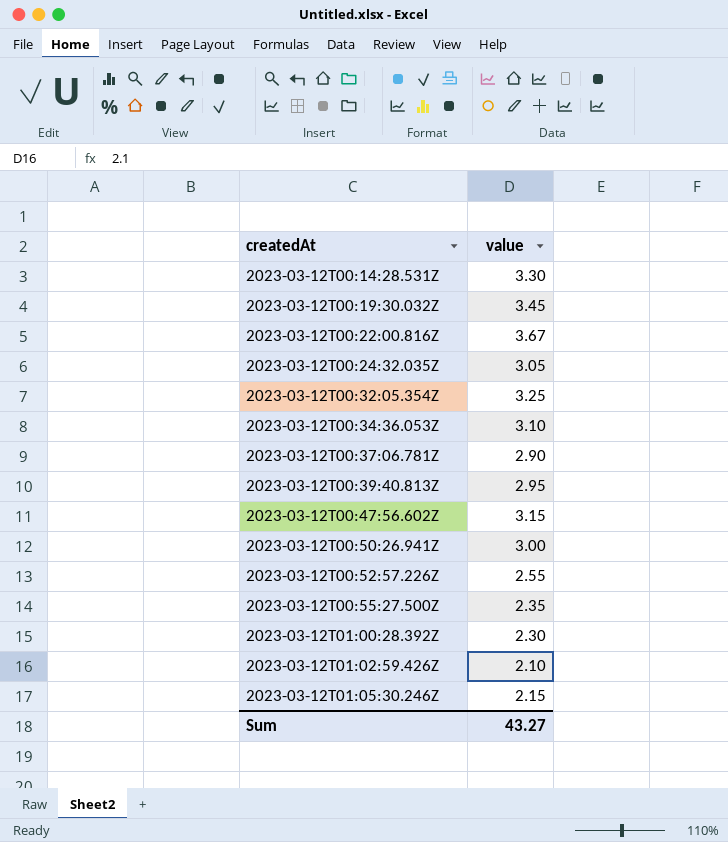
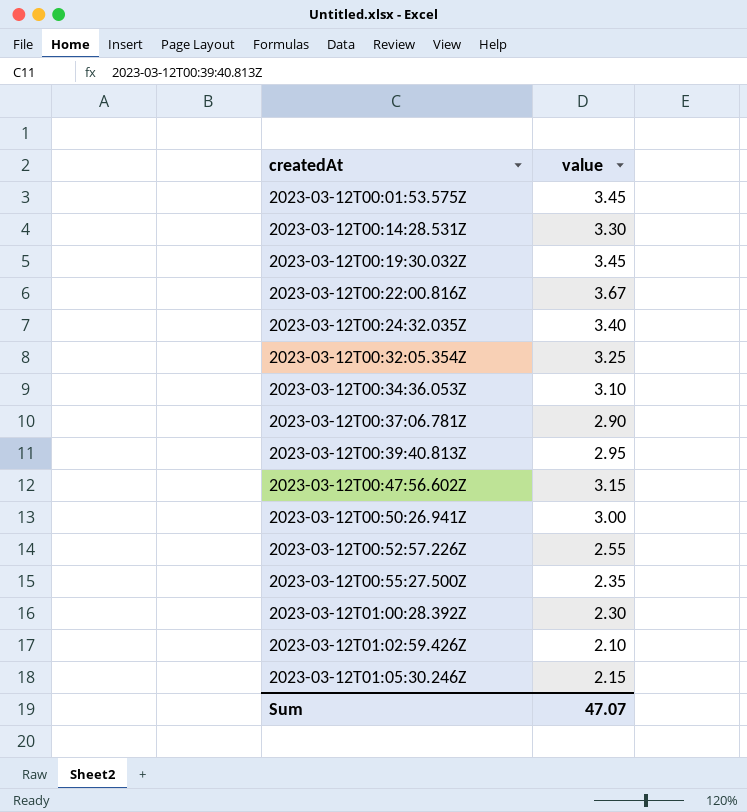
row 2023-03-12T00:01:53.575Z: none -> 3.45
2023-03-12T00:24:32.035Z | value: 3.05 -> 3.40
Sum | value: 43.27 -> 47.07

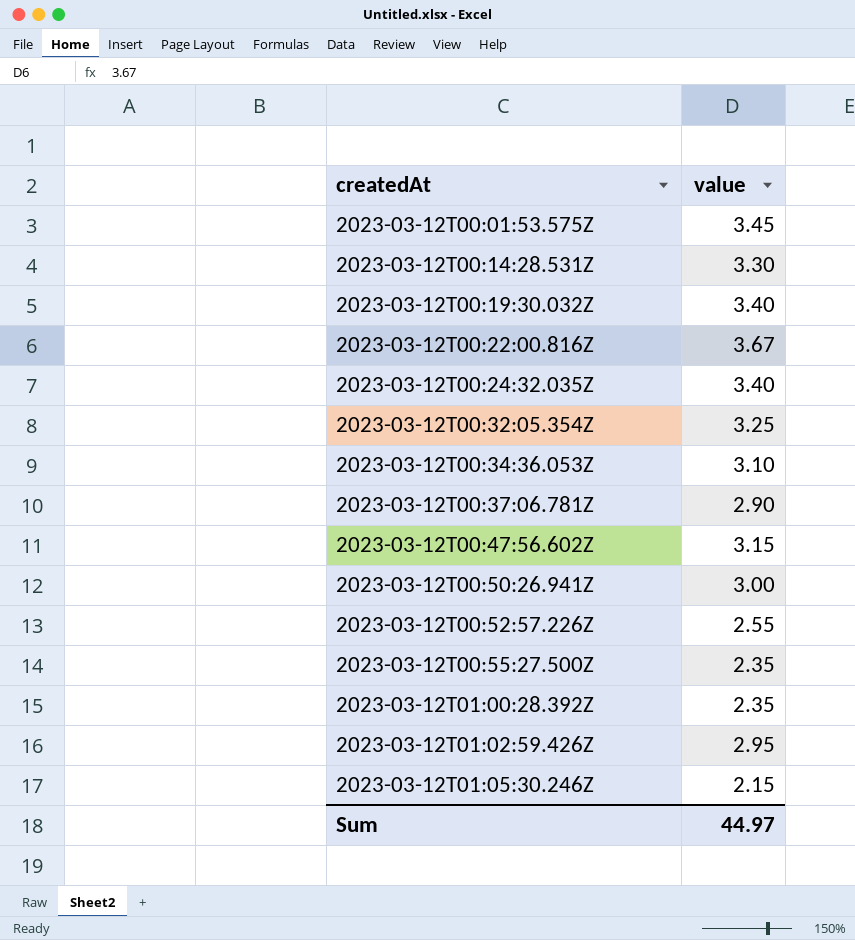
row 2023-03-12T00:39:40.813Z: 2.95 -> none
2023-03-12T00:19:30.032Z | value: 3.45 -> 3.40
2023-03-12T01:00:28.392Z | value: 2.30 -> 2.35
2023-03-12T01:02:59.426Z | value: 2.10 -> 2.95
Sum | value: 47.07 -> 44.97

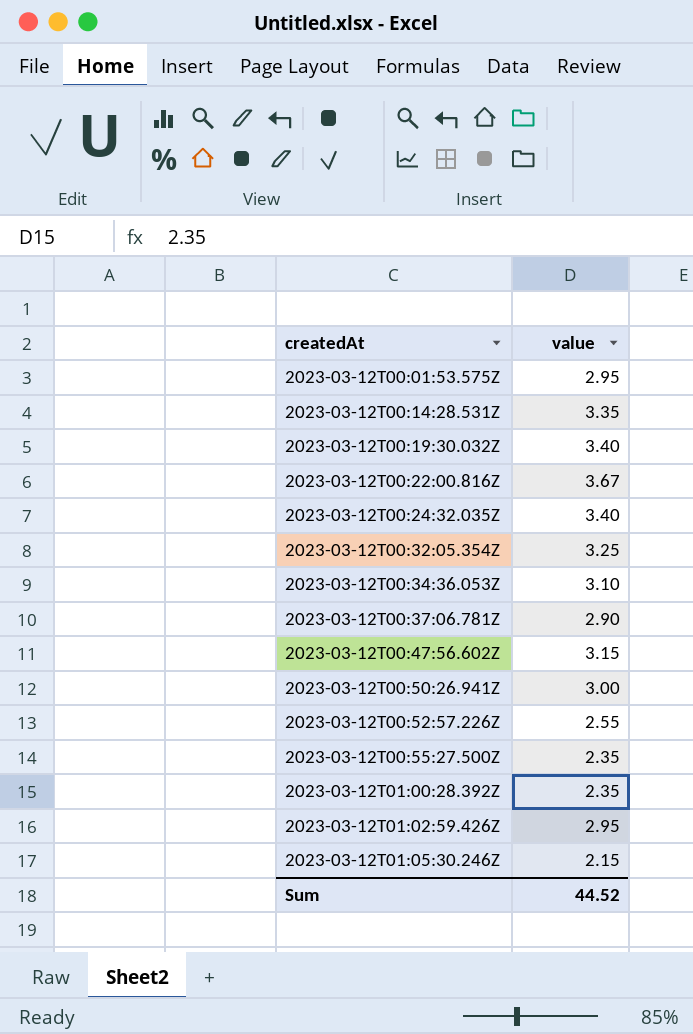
2023-03-12T00:01:53.575Z | value: 3.45 -> 2.95
2023-03-12T00:14:28.531Z | value: 3.30 -> 3.35
Sum | value: 44.97 -> 44.52

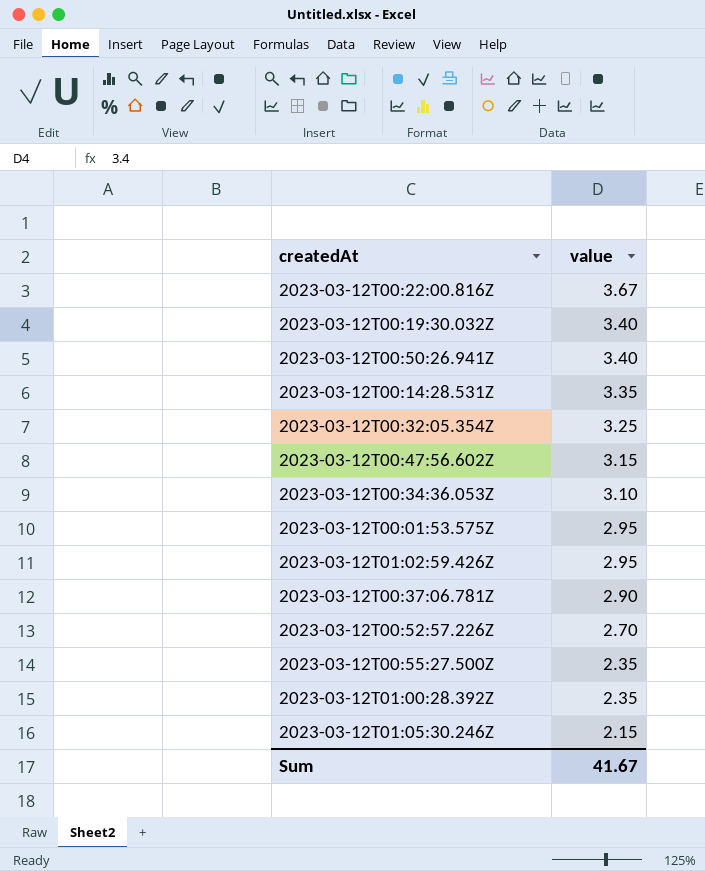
row order: createdAt ascending -> value descending
row 2023-03-12T00:24:32.035Z: 3.40 -> none
2023-03-12T00:50:26.941Z | value: 3.00 -> 3.40
2023-03-12T00:52:57.226Z | value: 2.55 -> 2.70
Sum | value: 44.52 -> 41.67

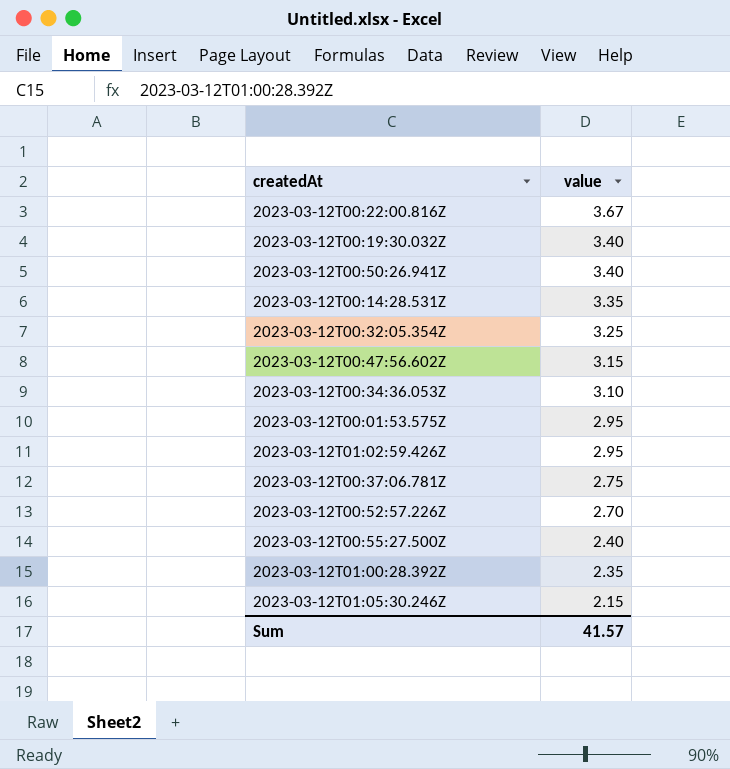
2023-03-12T00:37:06.781Z | value: 2.90 -> 2.75
2023-03-12T00:55:27.500Z | value: 2.35 -> 2.40
Sum | value: 41.67 -> 41.57

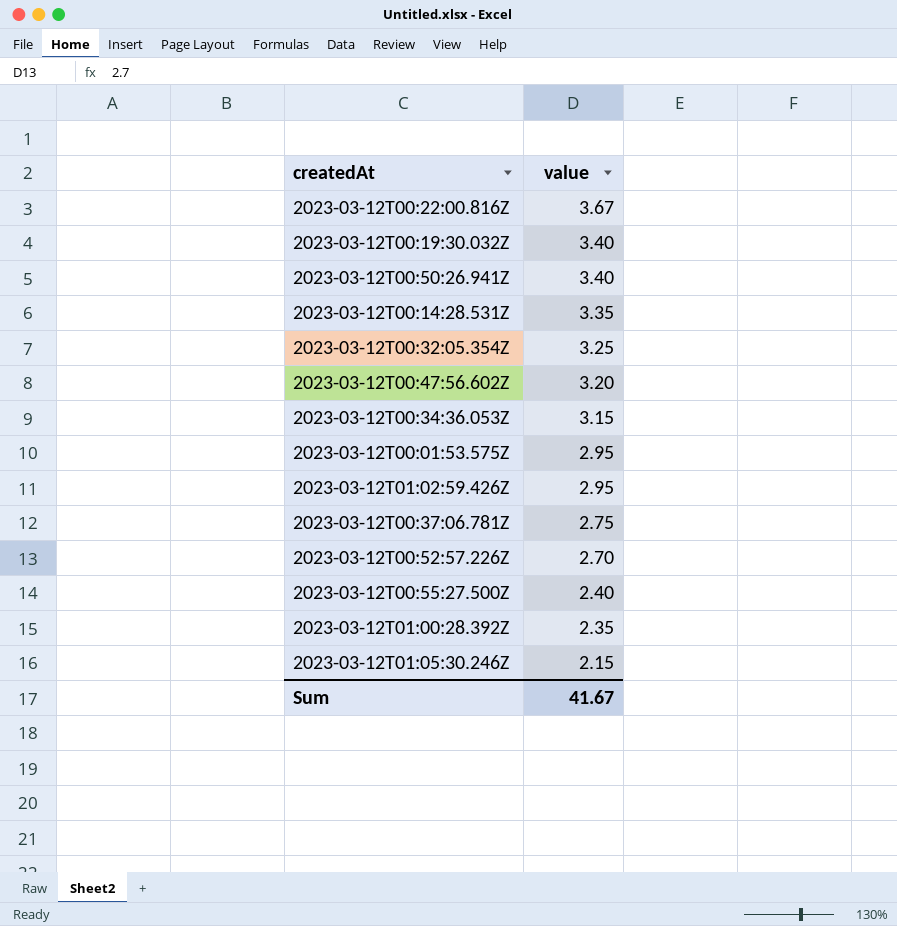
2023-03-12T00:47:56.602Z | value: 3.15 -> 3.20
2023-03-12T00:34:36.053Z | value: 3.10 -> 3.15
Sum | value: 41.57 -> 41.67

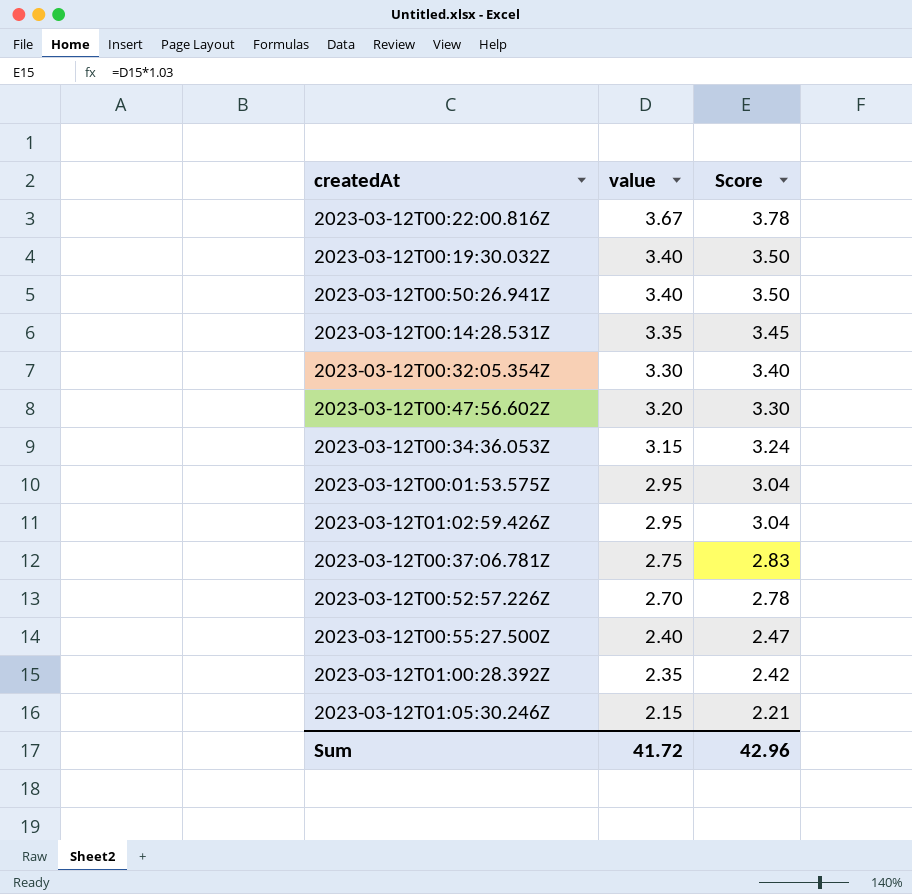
column Score | formula: none -> [value] * 1.03
2023-03-12T00:32:05.354Z | value: 3.25 -> 3.30
Sum | value: 41.67 -> 41.72

